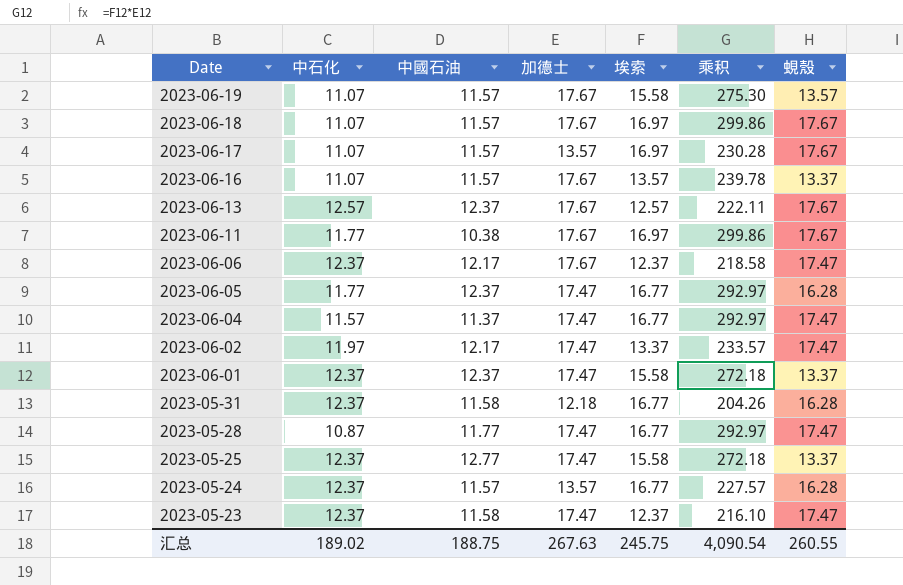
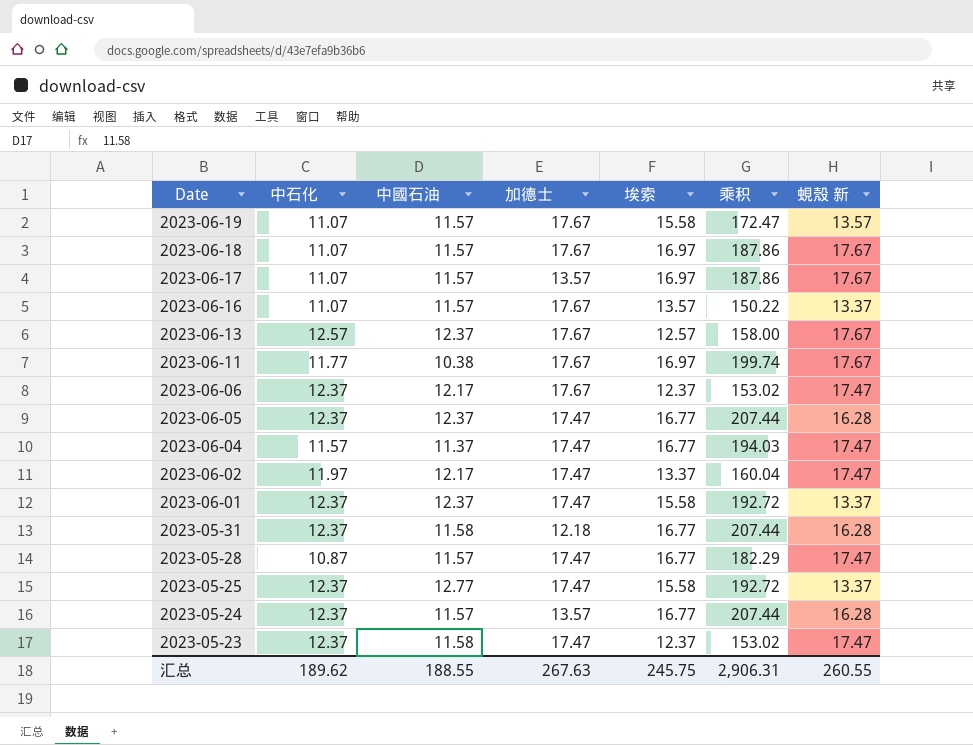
column 乘积 | formula: [加德士] * [埃索] -> [中石化] * [埃索]
column name: 蜆殼 -> 蜆殼 新
2023-06-05 | 中石化: 11.77 -> 12.37
2023-05-28 | 中國石油: 11.77 -> 11.57
汇总 | 中石化: 189.02 -> 189.62
汇总 | 中國石油: 188.75 -> 188.55
汇总 | 乘积: 4,090.54 -> 2,906.31

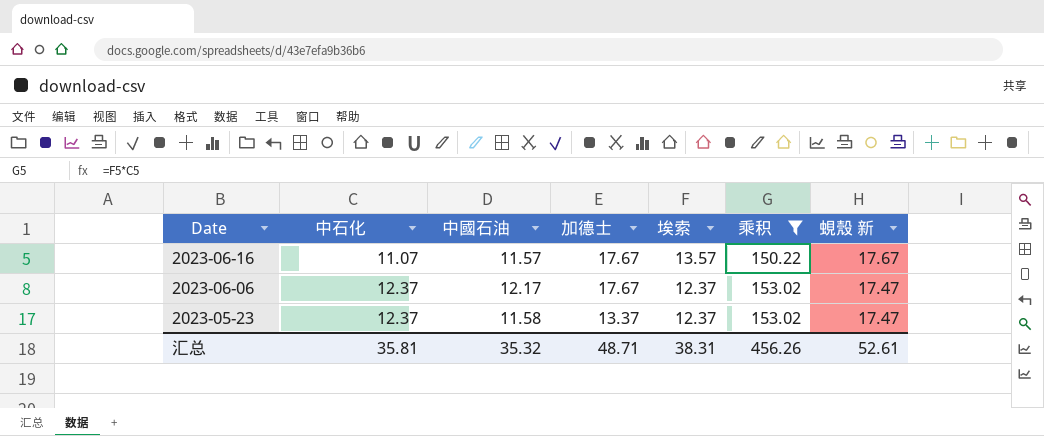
filter: none -> 乘积 <= 153.02
2023-06-16 | 蜆殼 新: 13.37 -> 17.67
2023-05-23 | 加德士: 17.47 -> 13.37
汇总 | 中石化: 189.62 -> 35.81
汇总 | 中國石油: 188.55 -> 35.32
汇总 | 加德士: 267.63 -> 48.71
汇总 | 埃索: 245.75 -> 38.31
汇总 | 乘积: 2,906.31 -> 456.26
汇总 | 蜆殼 新: 260.55 -> 52.61

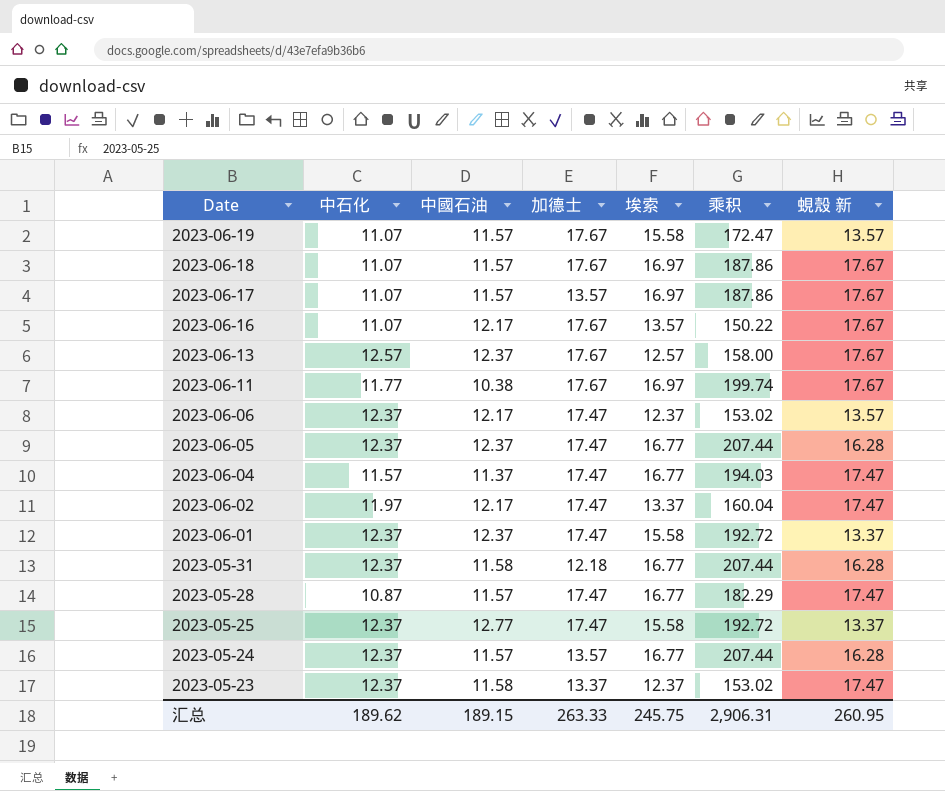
filter: 乘积 <= 153.02 -> none
2023-06-16 | 中國石油: 11.57 -> 12.17
2023-06-06 | 加德士: 17.67 -> 17.47
2023-06-06 | 蜆殼 新: 17.47 -> 13.57
汇总 | 中石化: 35.81 -> 189.62
汇总 | 中國石油: 35.32 -> 189.15
汇总 | 加德士: 48.71 -> 263.33
汇总 | 埃索: 38.31 -> 245.75
汇总 | 乘积: 456.26 -> 2,906.31
汇总 | 蜆殼 新: 52.61 -> 260.95

